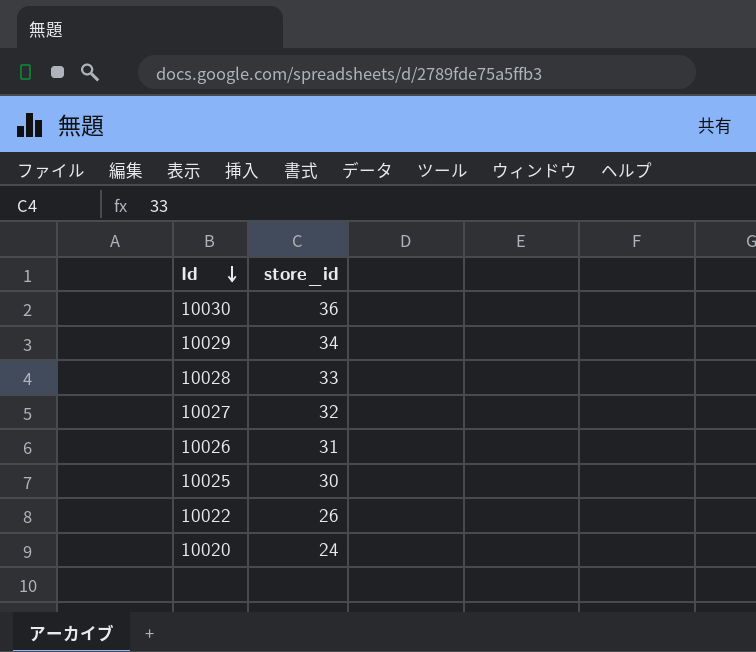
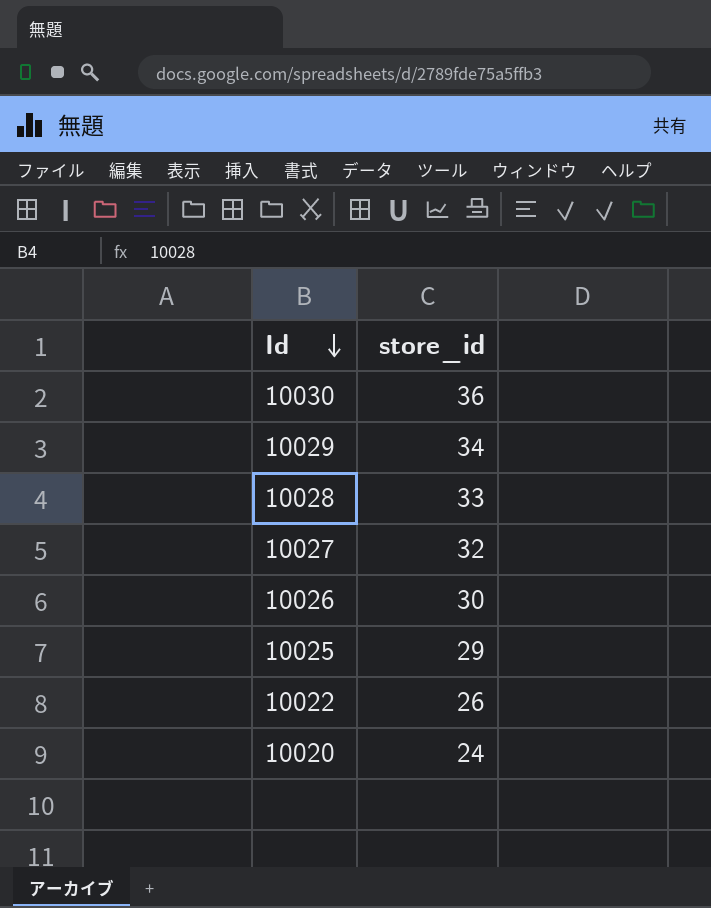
10026 | store_id: 31 -> 30
10025 | store_id: 30 -> 29

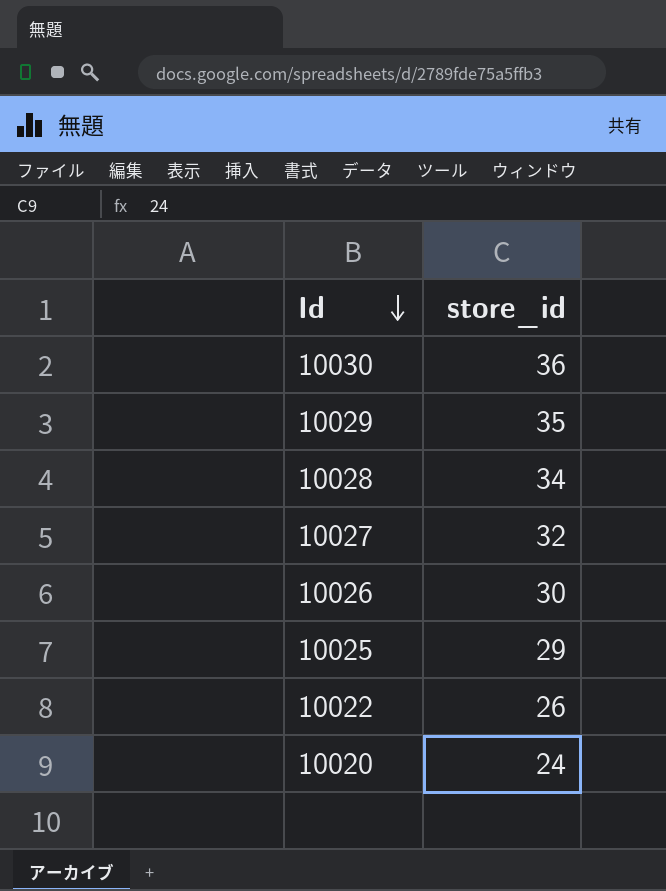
10029 | store_id: 34 -> 35
10028 | store_id: 33 -> 34

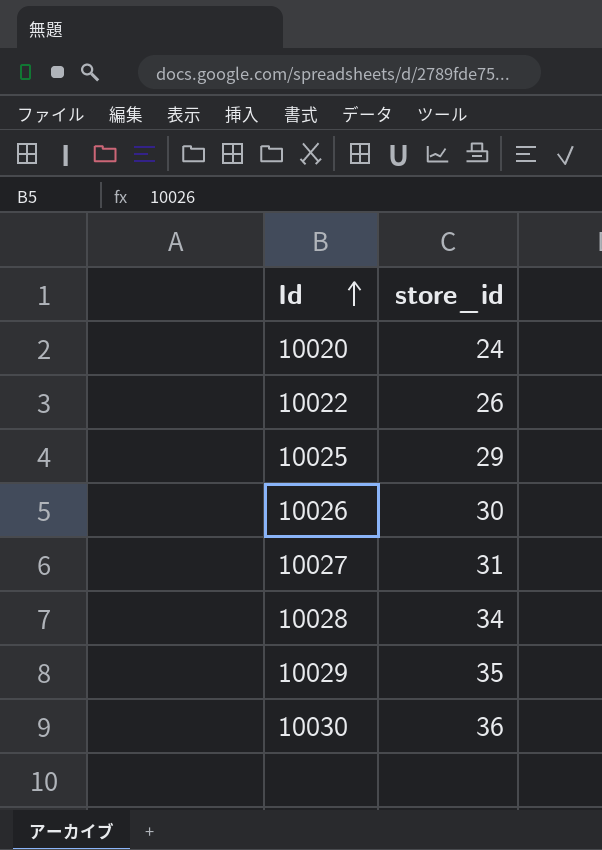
row order: Id descending -> Id ascending
10027 | store_id: 32 -> 31

